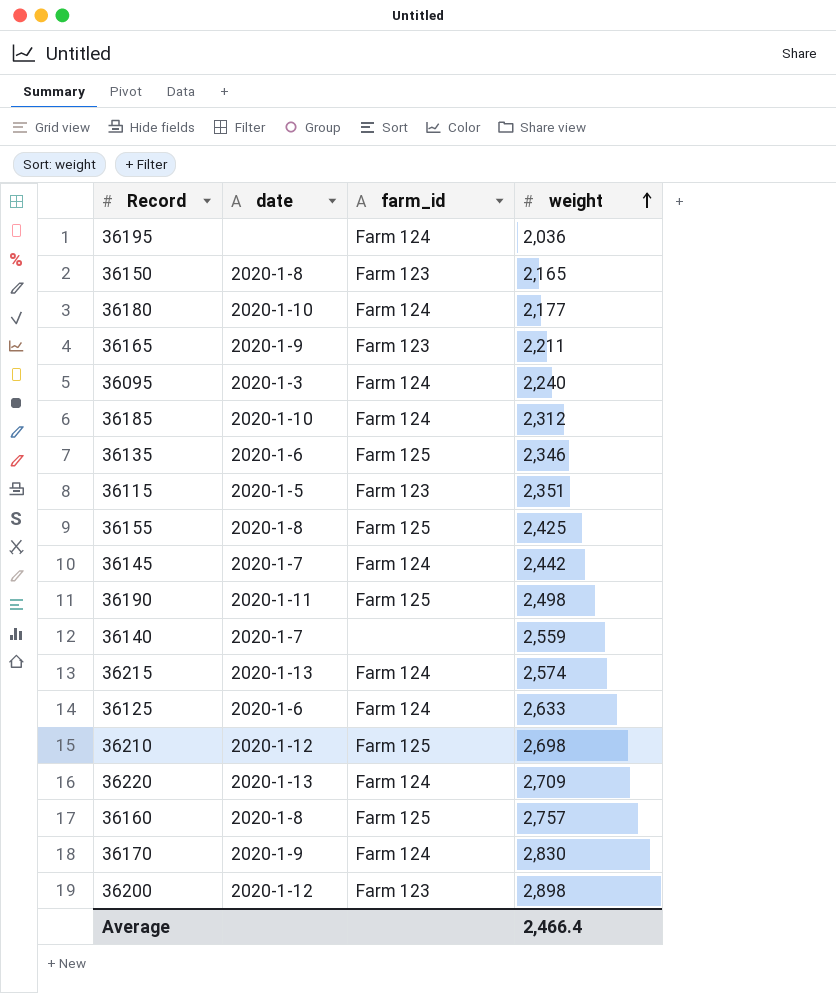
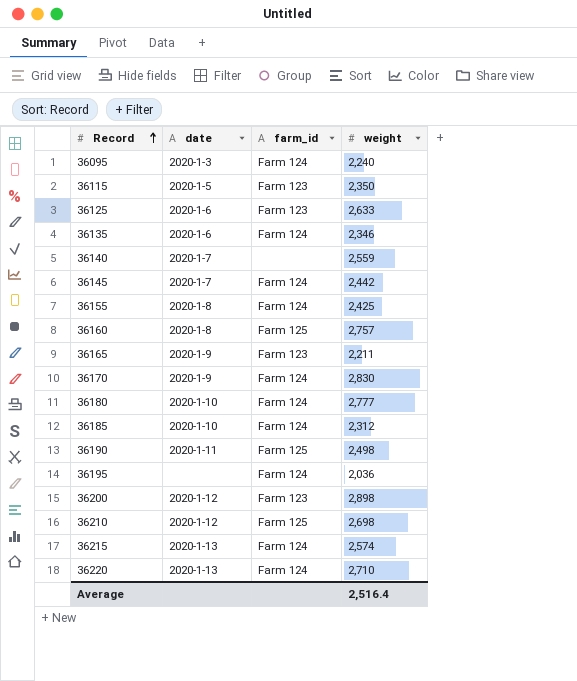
row order: weight ascending -> Record ascending
row 36150: 2020-1-8 | Farm 123 | 2,165 -> none
36115 | weight: 2,351 -> 2,350
36125 | farm_id: Farm 124 -> Farm 123
36135 | farm_id: Farm 125 -> Farm 124
36155 | farm_id: Farm 125 -> Farm 124
36180 | weight: 2,177 -> 2,777
36220 | weight: 2,709 -> 2,710
Average | weight: 2,466.4 -> 2,516.4

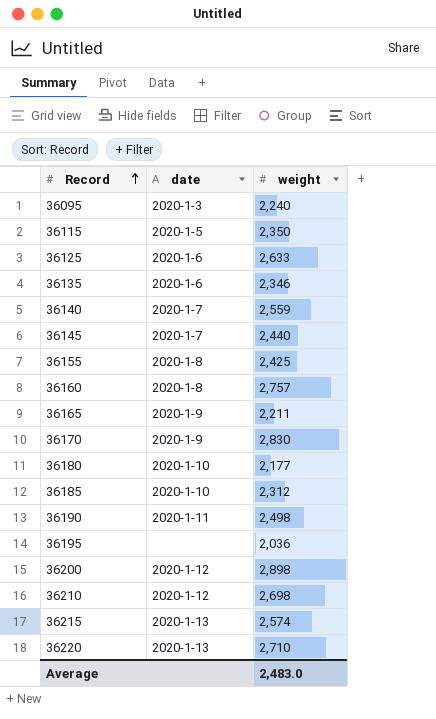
column farm_id | position: 3 -> none
36145 | weight: 2,442 -> 2,440
36180 | weight: 2,777 -> 2,177
Average | weight: 2,516.4 -> 2,483.0

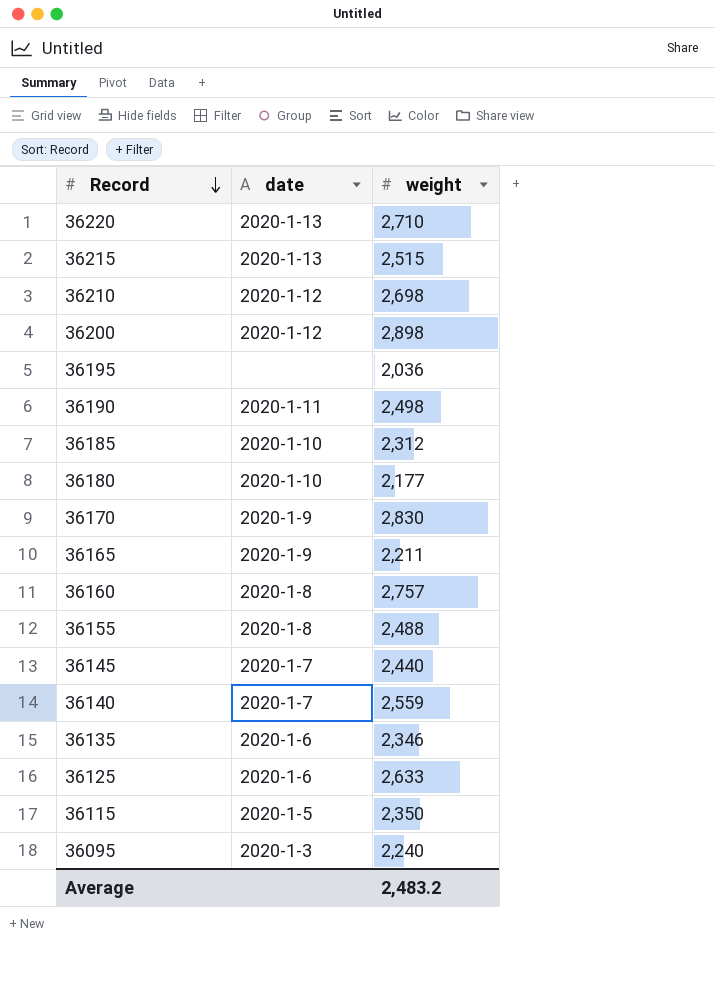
row order: Record ascending -> Record descending
36215 | weight: 2,574 -> 2,515
36155 | weight: 2,425 -> 2,488
Average | weight: 2,483.0 -> 2,483.2

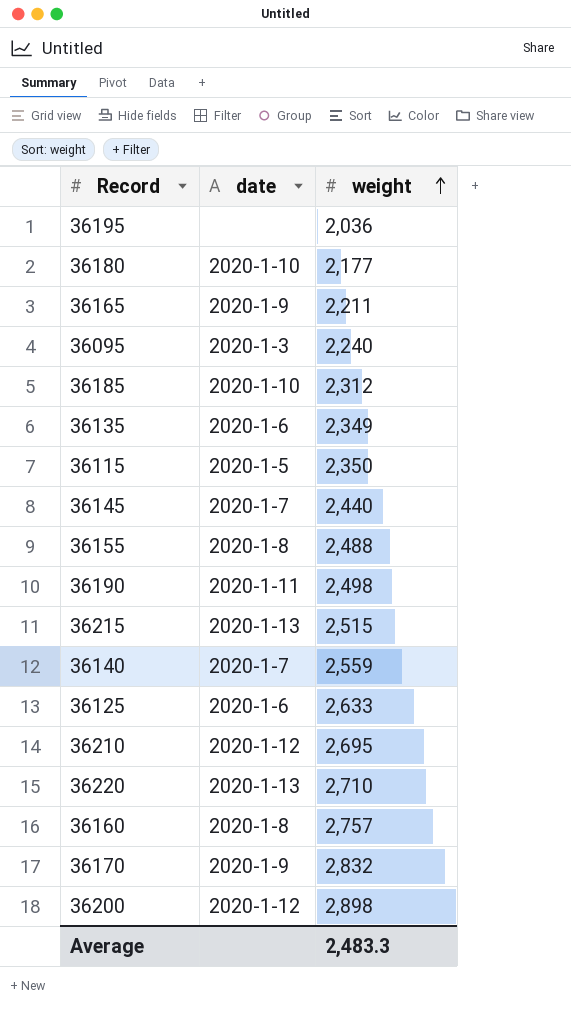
row order: Record descending -> weight ascending
36135 | weight: 2,346 -> 2,349
36210 | weight: 2,698 -> 2,695
36170 | weight: 2,830 -> 2,832
Average | weight: 2,483.2 -> 2,483.3

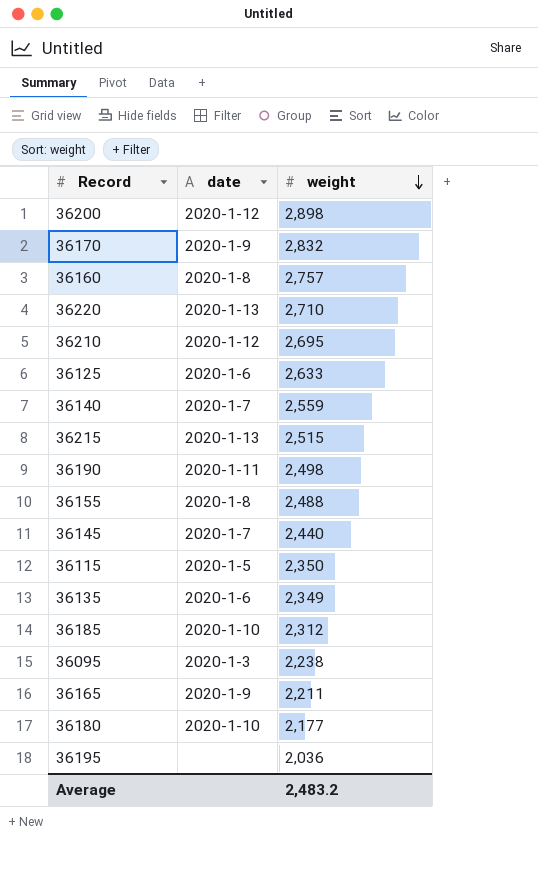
row order: weight ascending -> weight descending
36095 | weight: 2,240 -> 2,238
Average | weight: 2,483.3 -> 2,483.2

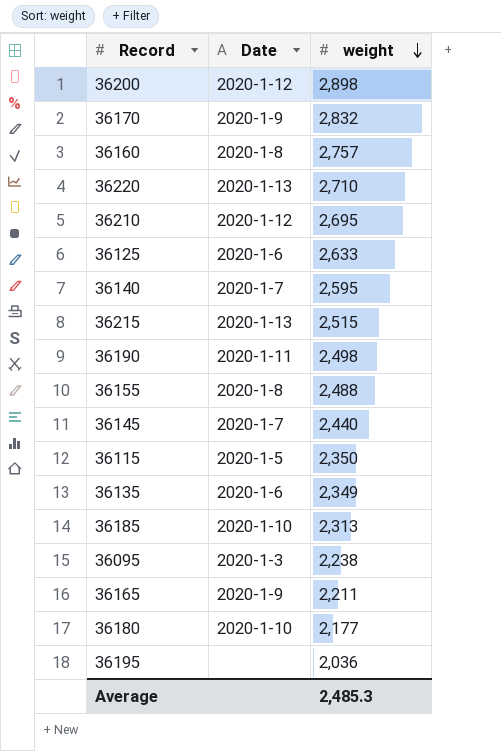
column name: date -> Date
36140 | weight: 2,559 -> 2,595
36185 | weight: 2,312 -> 2,313
Average | weight: 2,483.2 -> 2,485.3

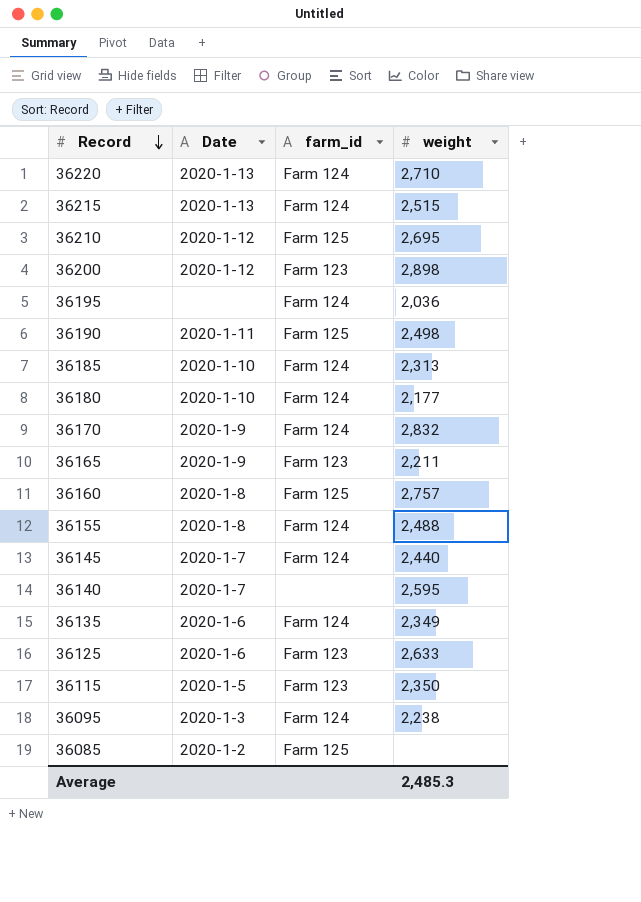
row order: weight descending -> Record descending
column farm_id | position: none -> 3
row 36085: none -> 2020-1-2 | Farm 125 | none

